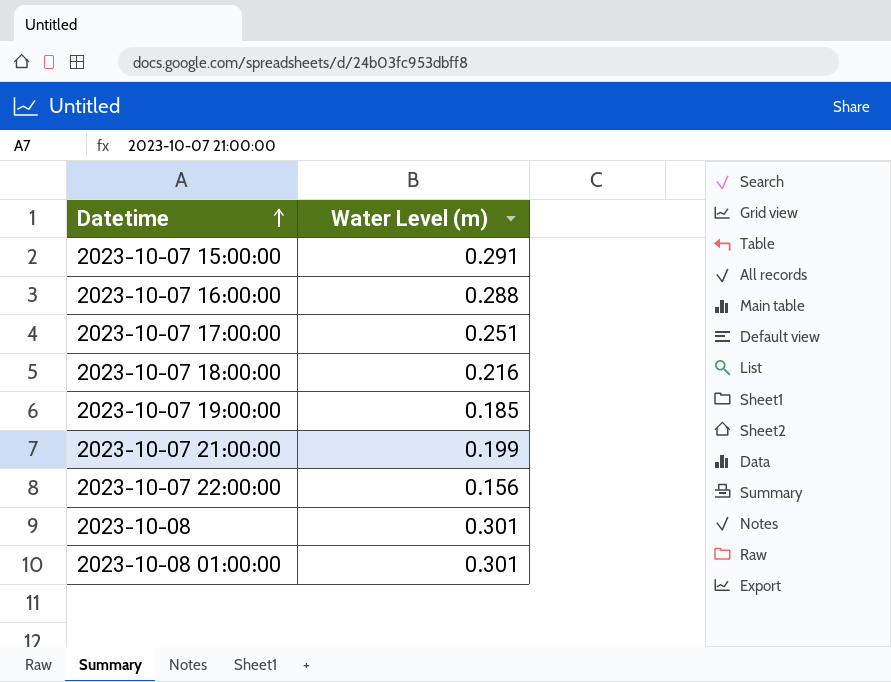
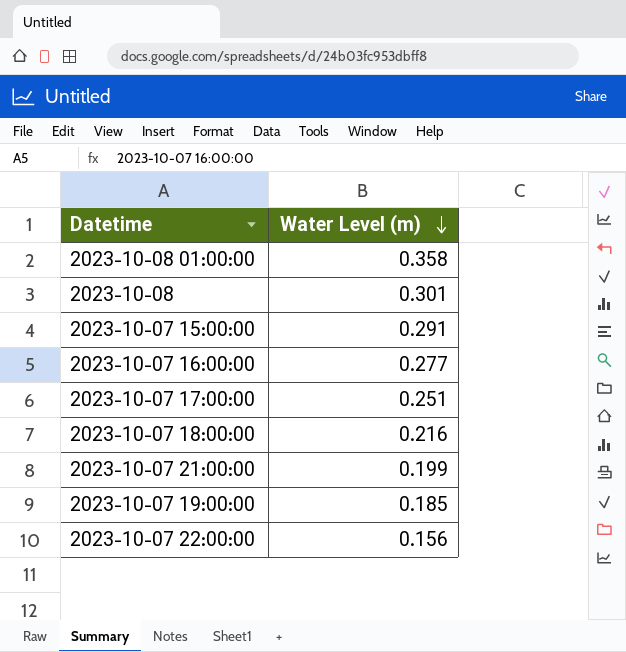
row order: Datetime ascending -> Water Level (m) descending
2023-10-08 01:00:00 | Water Level (m): 0.301 -> 0.358
2023-10-07 16:00:00 | Water Level (m): 0.288 -> 0.277

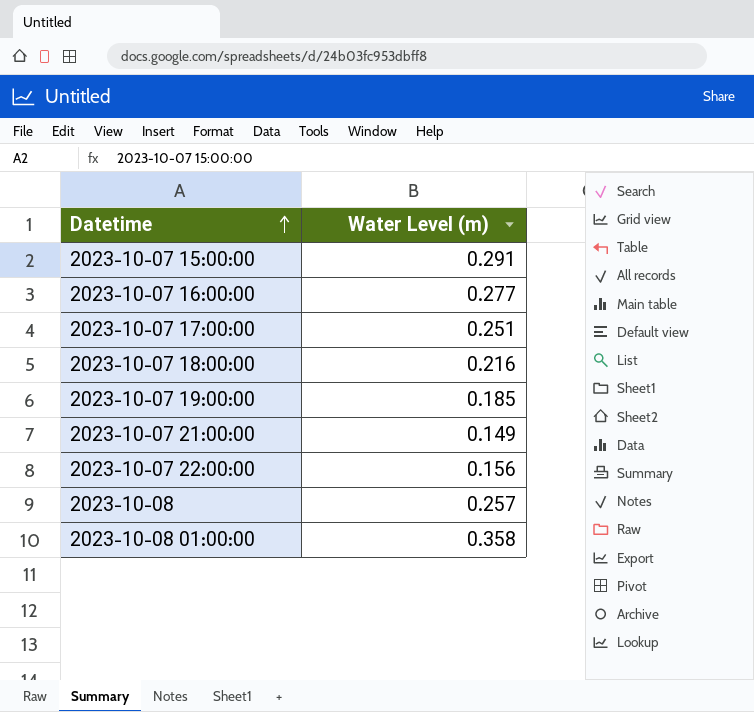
row order: Water Level (m) descending -> Datetime ascending
2023-10-07 21:00:00 | Water Level (m): 0.199 -> 0.149
2023-10-08 | Water Level (m): 0.301 -> 0.257

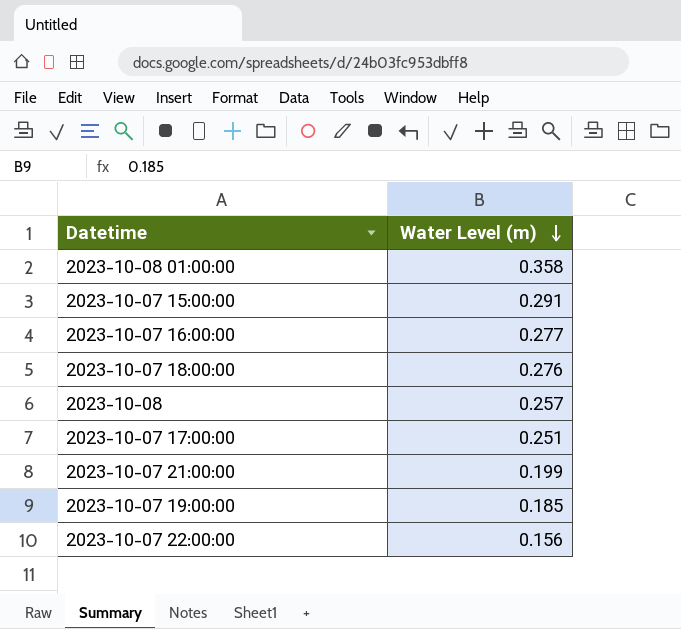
row order: Datetime ascending -> Water Level (m) descending
2023-10-07 18:00:00 | Water Level (m): 0.216 -> 0.276
2023-10-07 21:00:00 | Water Level (m): 0.149 -> 0.199

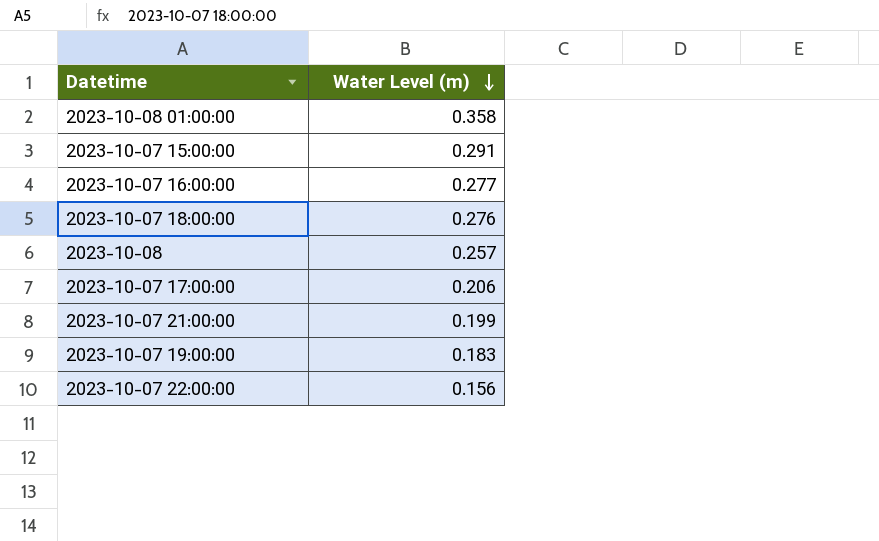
2023-10-07 17:00:00 | Water Level (m): 0.251 -> 0.206
2023-10-07 19:00:00 | Water Level (m): 0.185 -> 0.183

